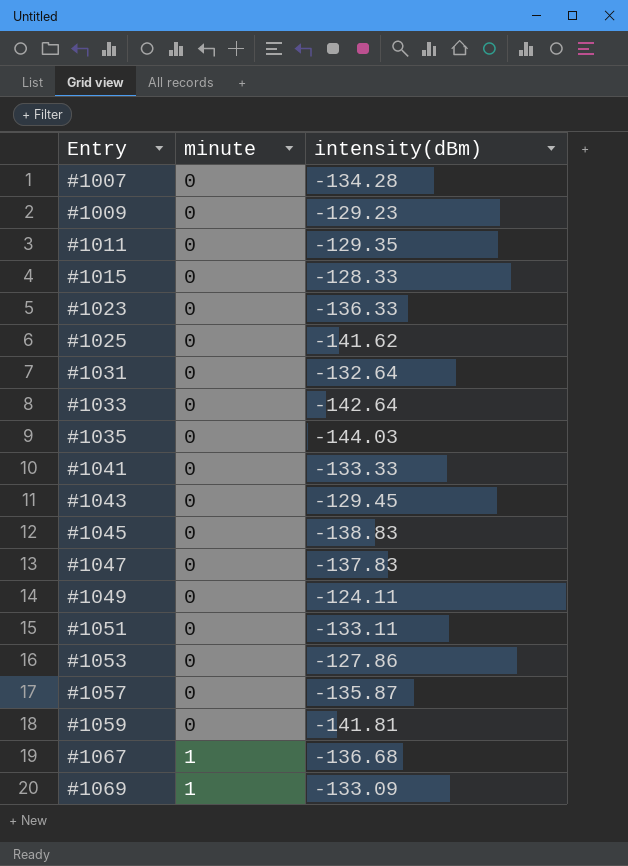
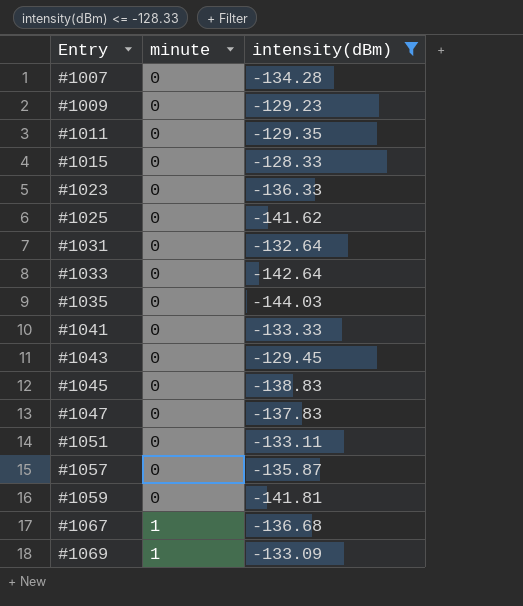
filter: none -> intensity(dBm) <= -128.33

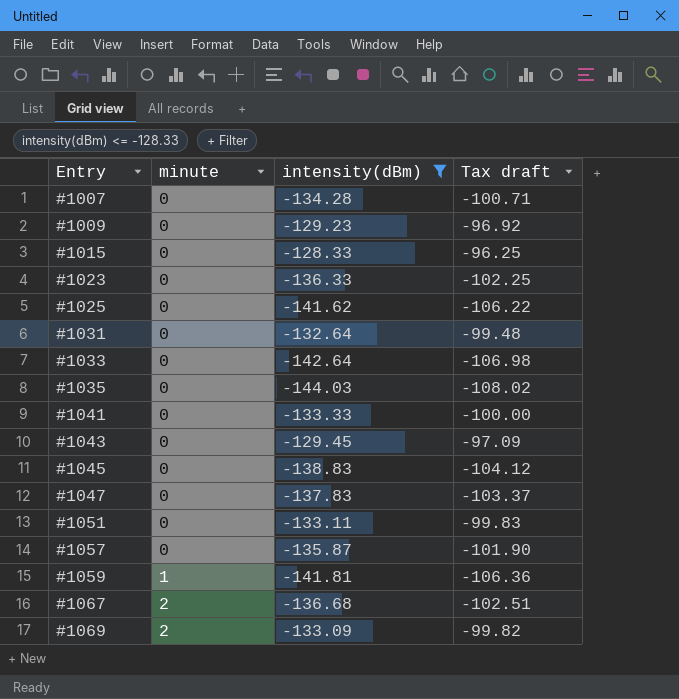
column Tax draft | formula: none -> [intensity(dBm)] * 0.75
row #1011: 0 | -129.35 -> none
#1059 | minute: 0 -> 1
#1067 | minute: 1 -> 2
#1069 | minute: 1 -> 2

